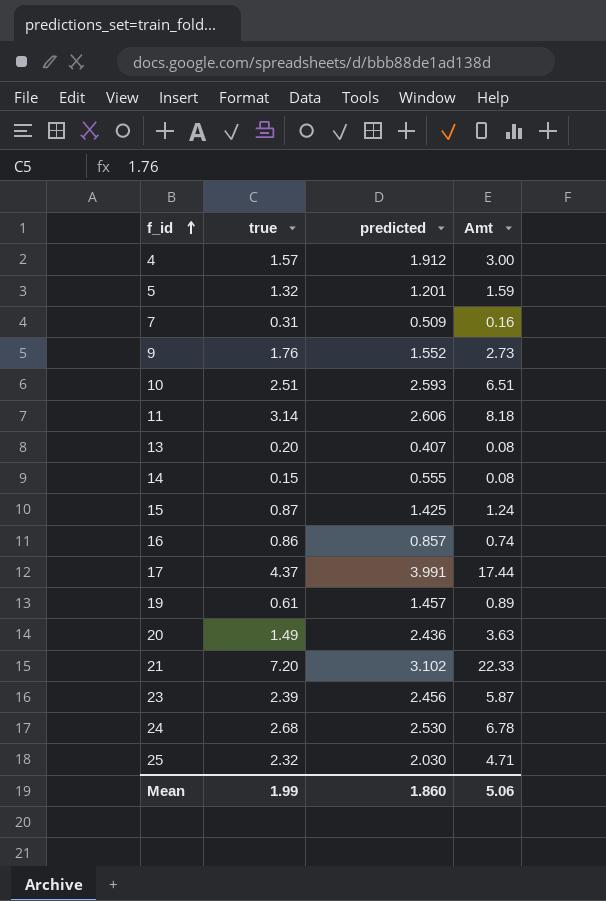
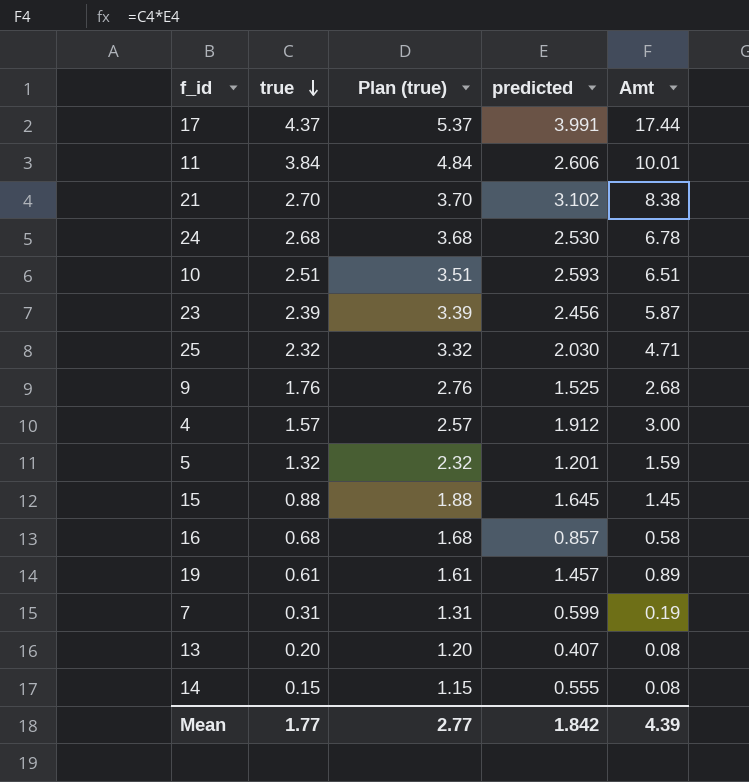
row order: f_id ascending -> true descending
column Plan (true) | formula: none -> [true] + 1
row 20: 1.49 | 2.436 | 3.63 -> none
11 | true: 3.14 -> 3.84
11 | Amt: 8.18 -> 10.01
21 | true: 7.20 -> 2.70
21 | Amt: 22.33 -> 8.38
9 | predicted: 1.552 -> 1.525
9 | Amt: 2.73 -> 2.68
15 | true: 0.87 -> 0.88
15 | predicted: 1.425 -> 1.645
15 | Amt: 1.24 -> 1.45
16 | true: 0.86 -> 0.68
16 | Amt: 0.74 -> 0.58
7 | predicted: 0.509 -> 0.599
7 | Amt: 0.16 -> 0.19
Mean | true: 1.99 -> 1.77
Mean | predicted: 1.860 -> 1.842
Mean | Amt: 5.06 -> 4.39

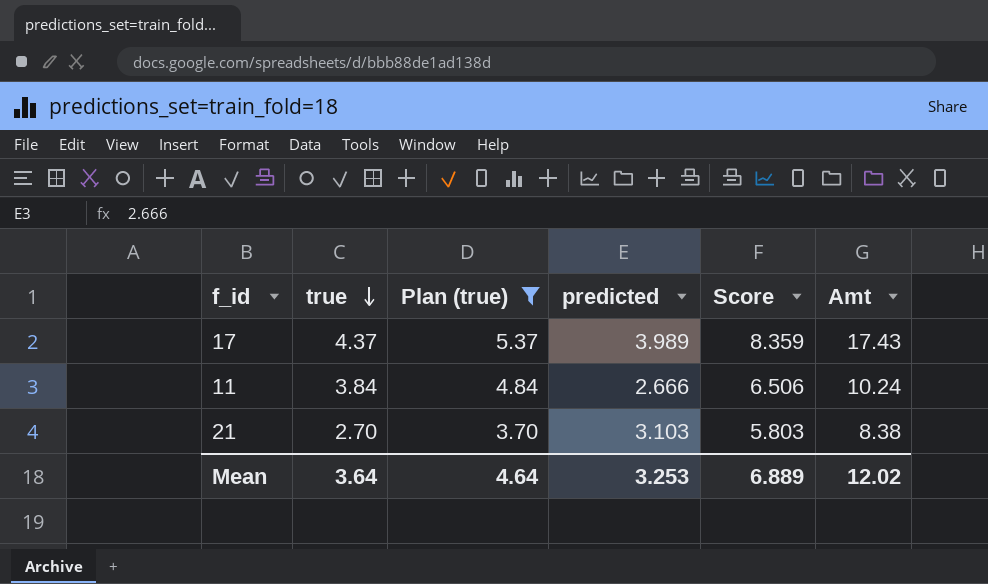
filter: none -> Plan (true) >= 3.70
column Score | formula: none -> [true] + [predicted]
17 | predicted: 3.991 -> 3.989
17 | Amt: 17.44 -> 17.43
11 | predicted: 2.606 -> 2.666
11 | Amt: 10.01 -> 10.24
21 | predicted: 3.102 -> 3.103
Mean | true: 1.77 -> 3.64
Mean | Plan (true): 2.77 -> 4.64
Mean | predicted: 1.842 -> 3.253
Mean | Amt: 4.39 -> 12.02

